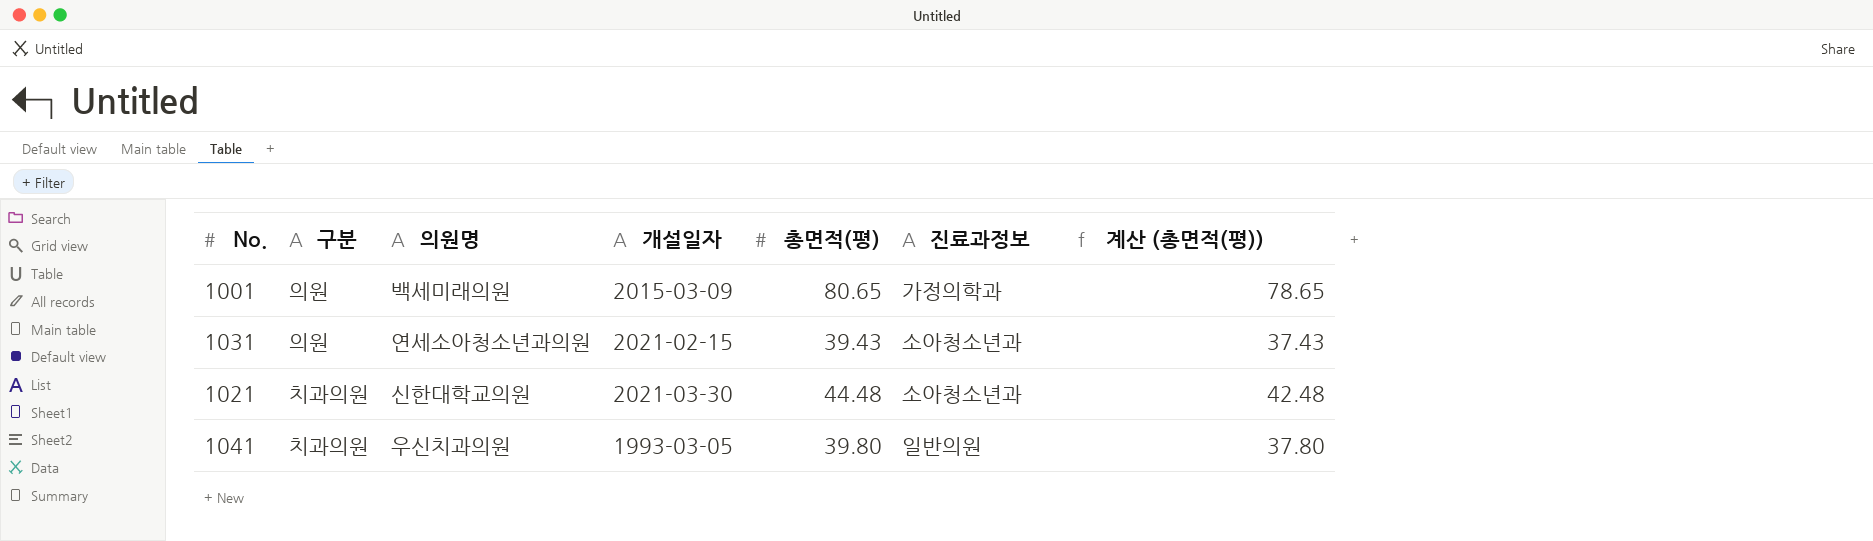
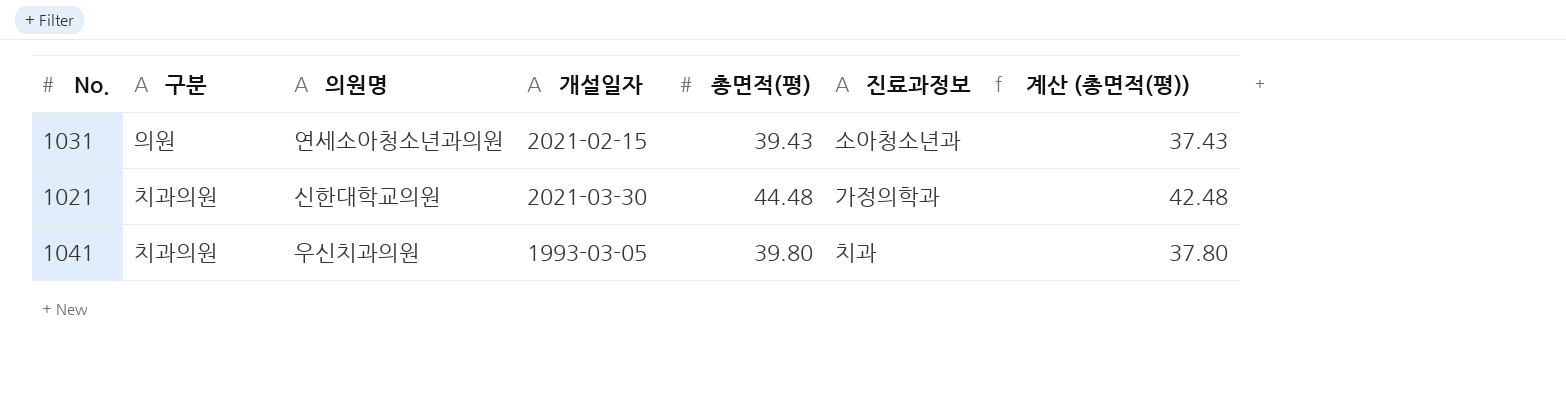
row 1001: 의원 | 백세미래의원 | 2015-03-09 | 80.65 | 가정의학과 | 78.65 -> none
1021 | 진료과정보: 소아청소년과 -> 가정의학과
1041 | 진료과정보: 일반의원 -> 치과

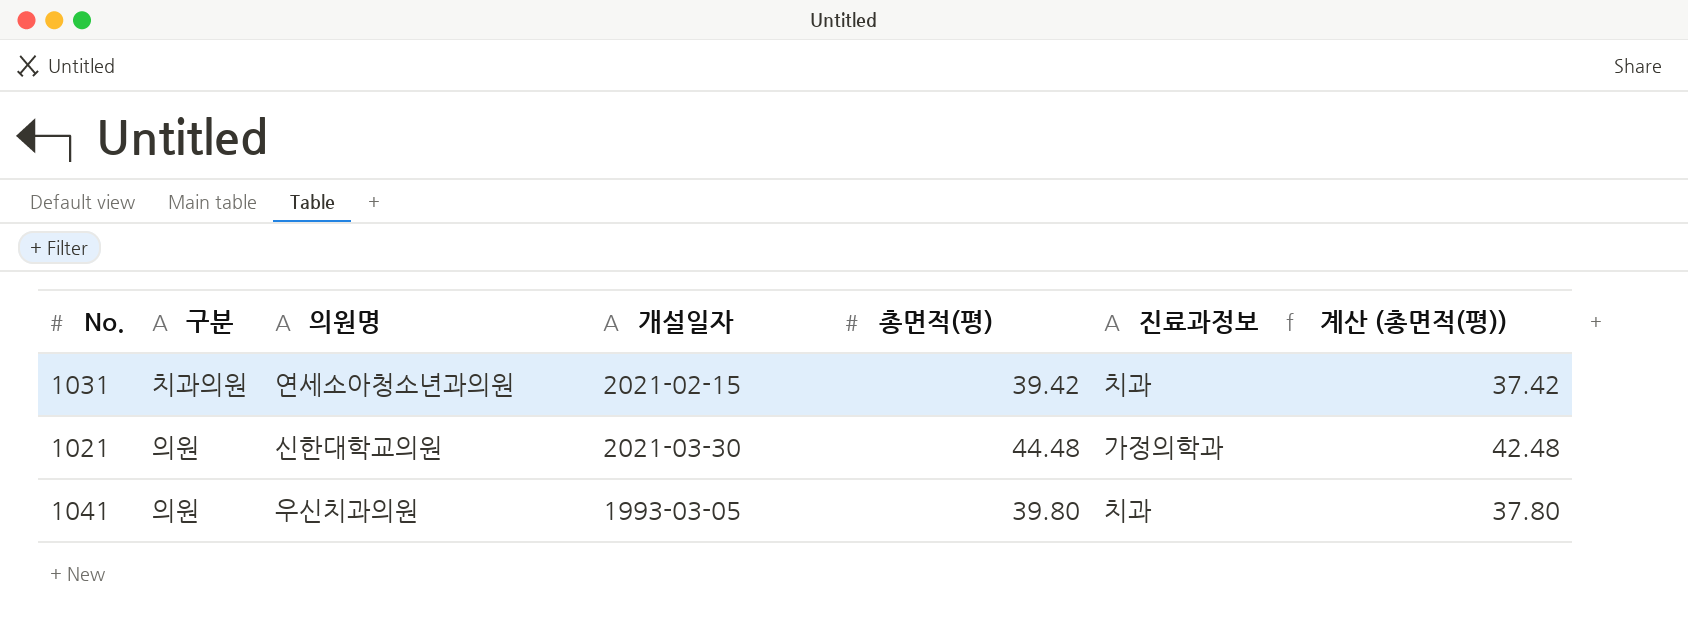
1031 | 구분: 의원 -> 치과의원
1031 | 총면적(평): 39.43 -> 39.42
1031 | 진료과정보: 소아청소년과 -> 치과
1031 | 계산 (총면적(평)): 37.43 -> 37.42
1021 | 구분: 치과의원 -> 의원
1041 | 구분: 치과의원 -> 의원

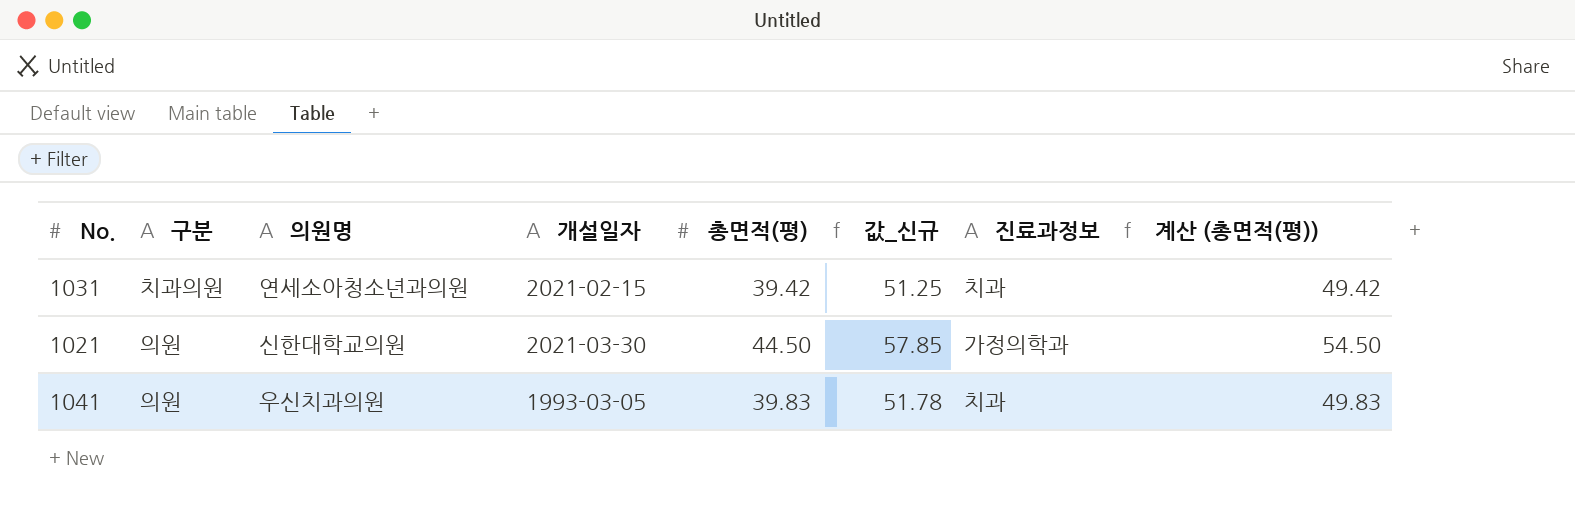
column 값_신규 | formula: none -> [총면적(평)] * 1.3
column 계산 (총면적(평)) | formula: [총면적(평)] - 2 -> [총면적(평)] + 10
1021 | 총면적(평): 44.48 -> 44.50
1041 | 총면적(평): 39.80 -> 39.83

